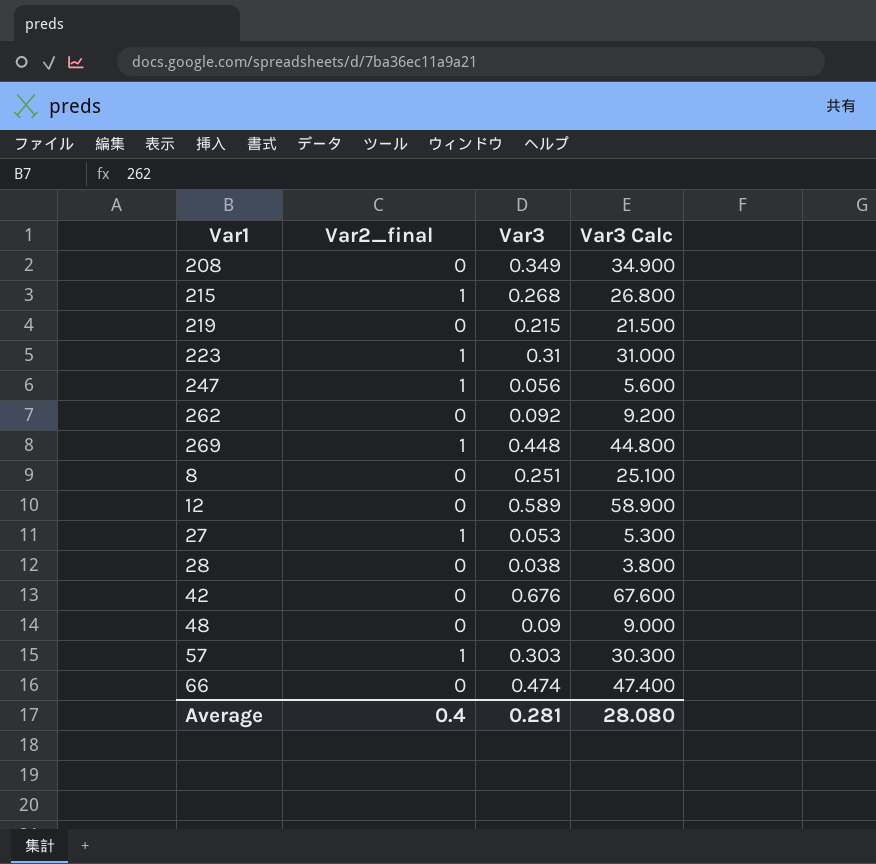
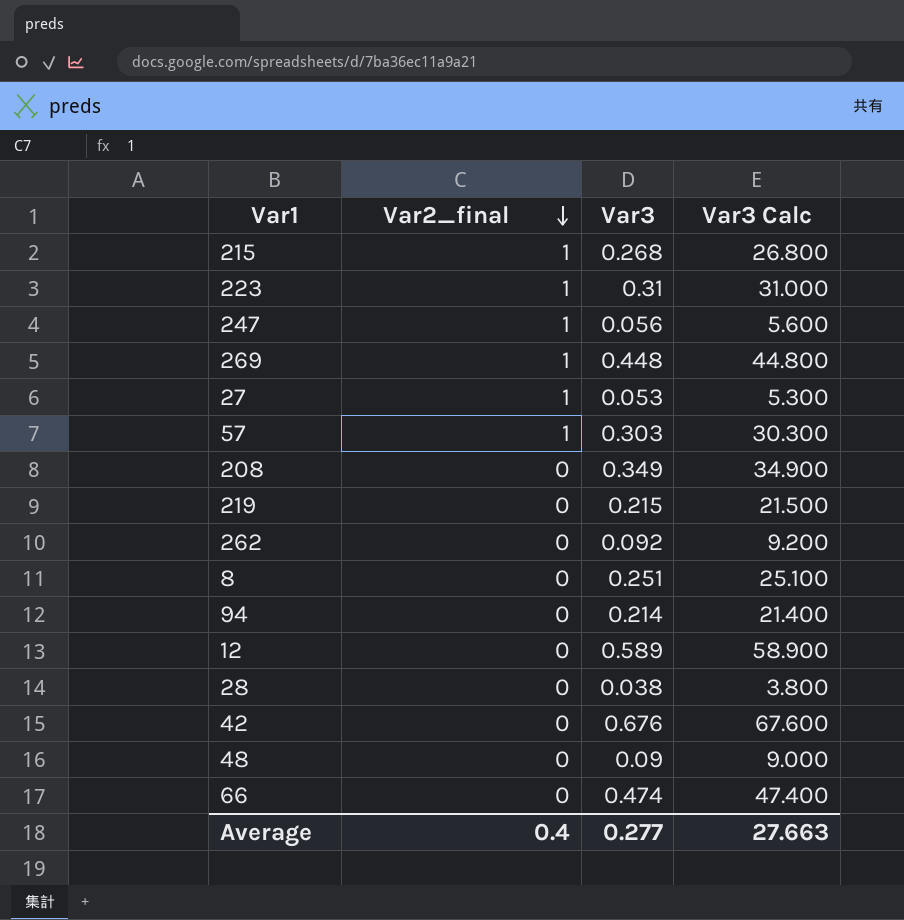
row order: none -> Var2_final descending
row 94: none -> 0 | 0.214 | 21.400
Average | Var3: 0.281 -> 0.277
Average | Var3 Calc: 28.080 -> 27.663

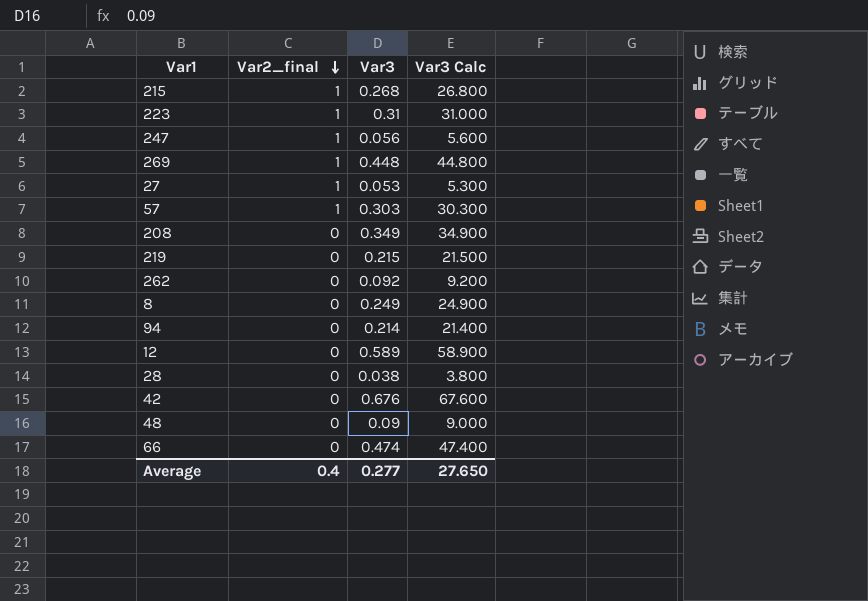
8 | Var3: 0.251 -> 0.249
8 | Var3 Calc: 25.100 -> 24.900
Average | Var3 Calc: 27.663 -> 27.650

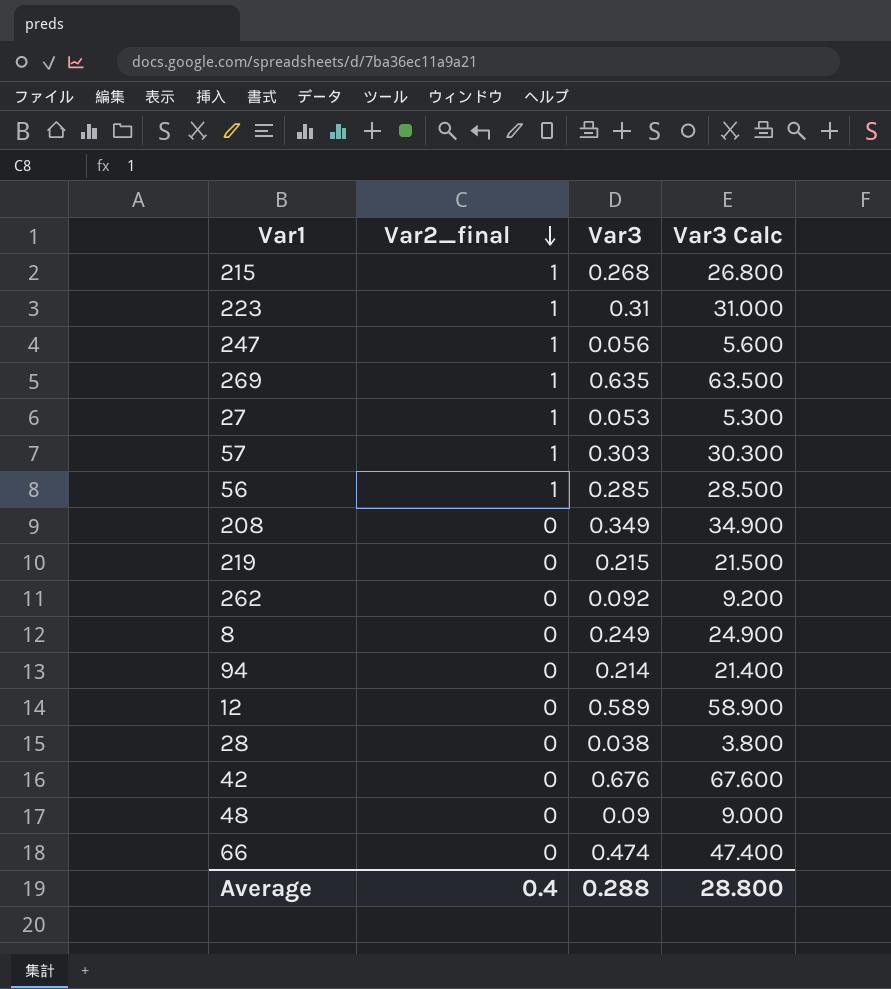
269 | Var3: 0.448 -> 0.635
269 | Var3 Calc: 44.800 -> 63.500
row 56: none -> 1 | 0.285 | 28.500
Average | Var3: 0.277 -> 0.288
Average | Var3 Calc: 27.650 -> 28.800

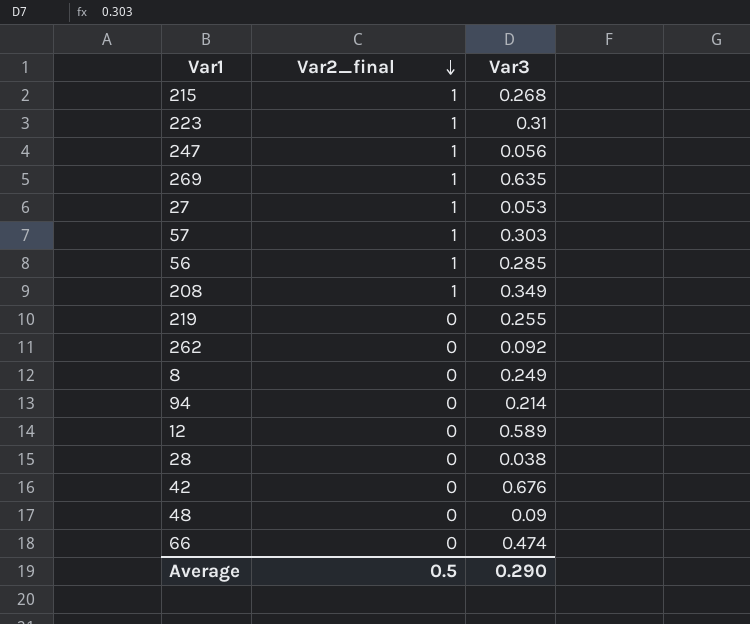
column Var3 Calc | formula: [Var3] * 100 -> none
208 | Var2_final: 0 -> 1
219 | Var3: 0.215 -> 0.255
Average | Var2_final: 0.4 -> 0.5
Average | Var3: 0.288 -> 0.290

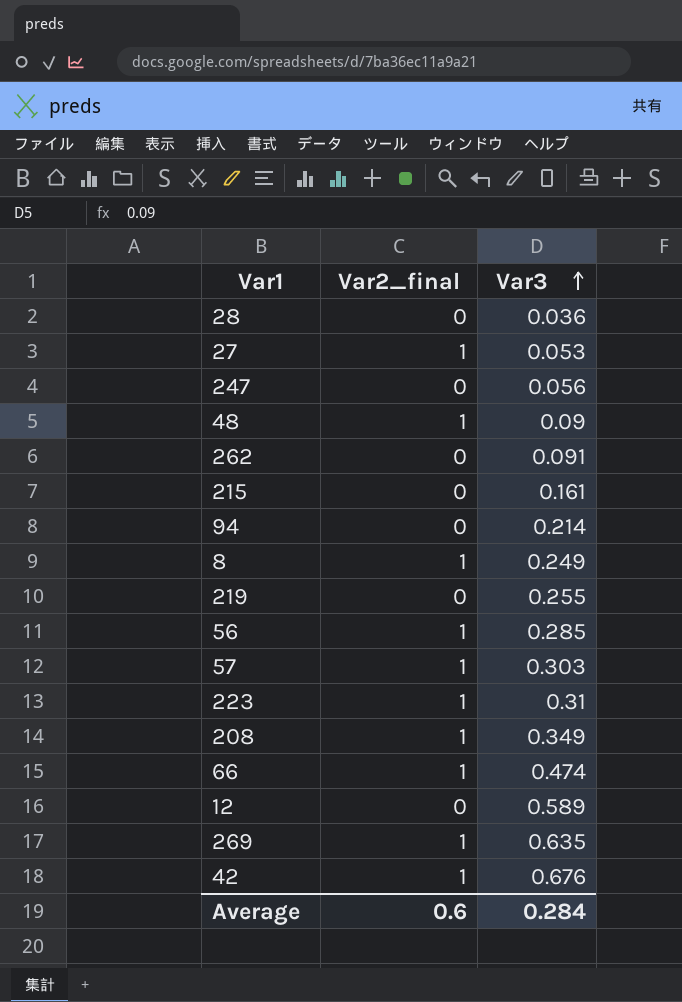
row order: Var2_final descending -> Var3 ascending
28 | Var3: 0.038 -> 0.036
247 | Var2_final: 1 -> 0
48 | Var2_final: 0 -> 1
262 | Var3: 0.092 -> 0.091
215 | Var2_final: 1 -> 0
215 | Var3: 0.268 -> 0.161
8 | Var2_final: 0 -> 1
66 | Var2_final: 0 -> 1
42 | Var2_final: 0 -> 1
Average | Var2_final: 0.5 -> 0.6
Average | Var3: 0.290 -> 0.284

